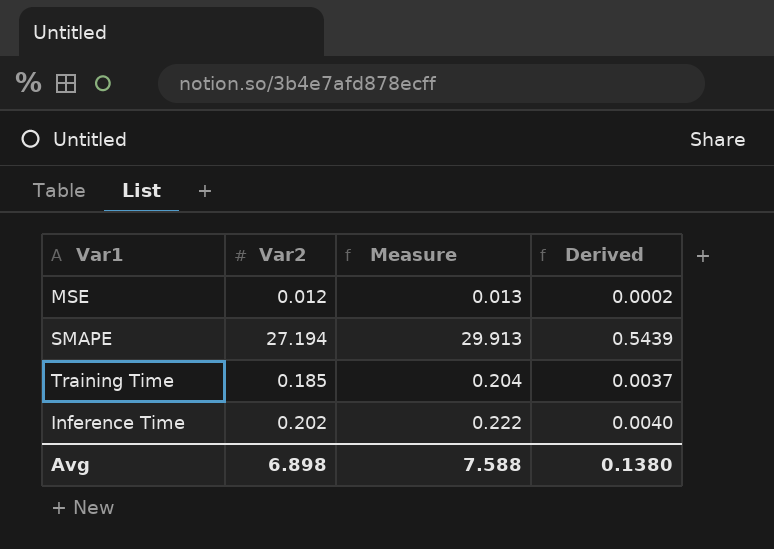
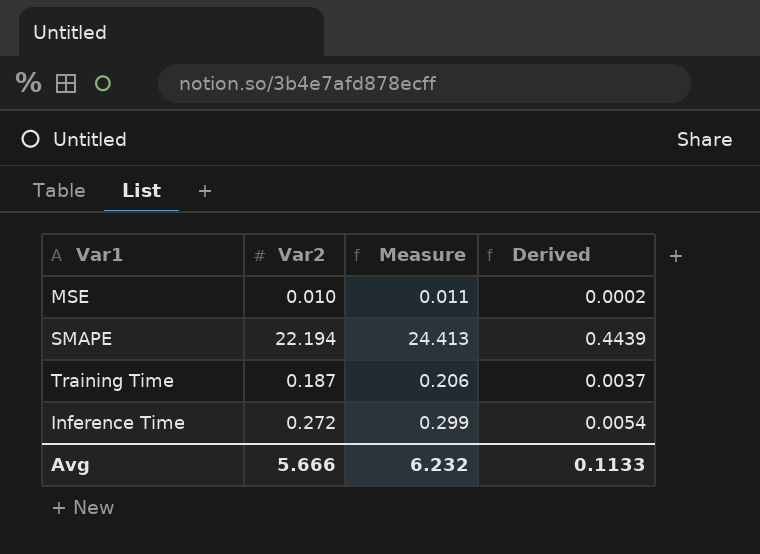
MSE | Var2: 0.012 -> 0.010
MSE | Measure: 0.013 -> 0.011
SMAPE | Var2: 27.194 -> 22.194
SMAPE | Measure: 29.913 -> 24.413
SMAPE | Derived: 0.5439 -> 0.4439
Training Time | Var2: 0.185 -> 0.187
Training Time | Measure: 0.204 -> 0.206
Inference Time | Var2: 0.202 -> 0.272
Inference Time | Measure: 0.222 -> 0.299
Inference Time | Derived: 0.0040 -> 0.0054
Avg | Var2: 6.898 -> 5.666
Avg | Measure: 7.588 -> 6.232
Avg | Derived: 0.1380 -> 0.1133

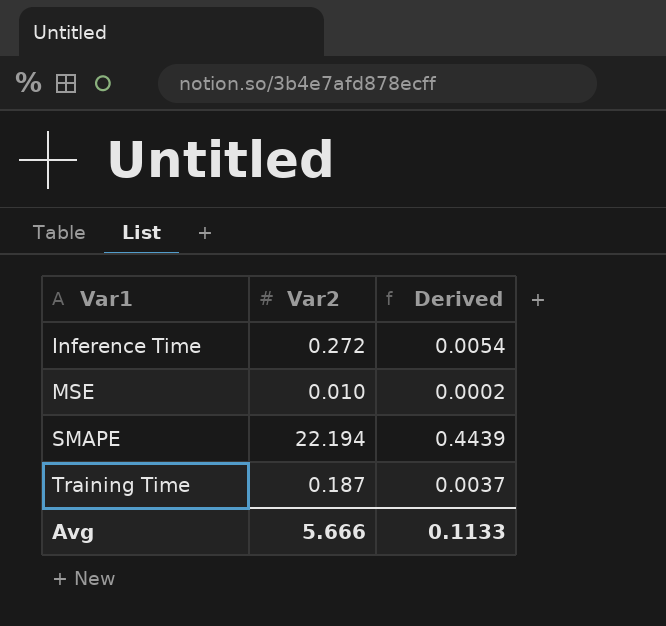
row order: none -> Var1 ascending
column Measure | formula: [Var2] * 1.1 -> none

